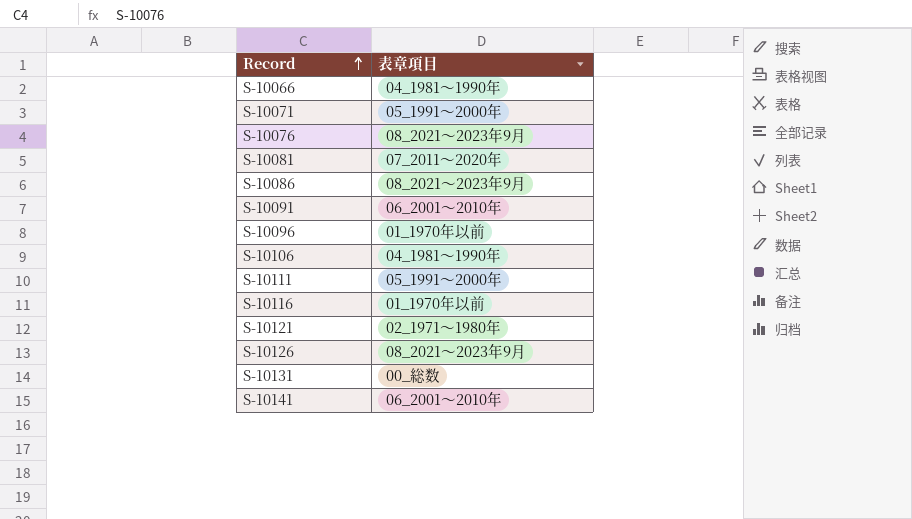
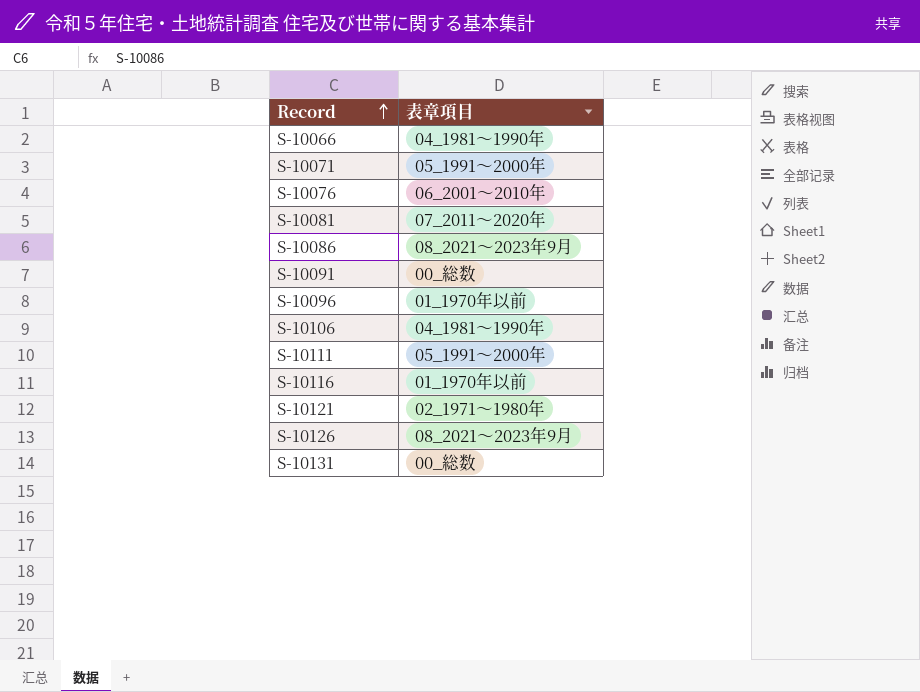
row S-10141: 06_2001～2010年 -> none
S-10076 | 表章項目: 08_2021～2023年9月 -> 06_2001～2010年
S-10091 | 表章項目: 06_2001～2010年 -> 00_総数

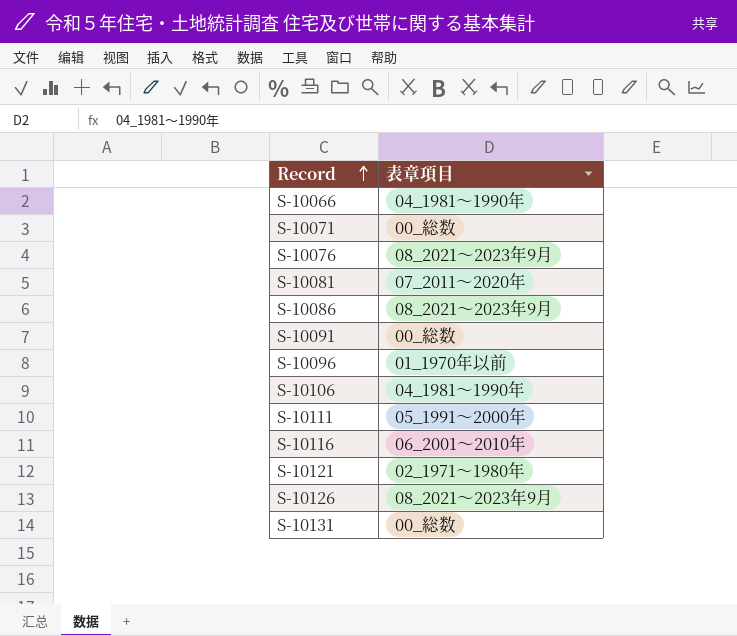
S-10071 | 表章項目: 05_1991～2000年 -> 00_総数
S-10076 | 表章項目: 06_2001～2010年 -> 08_2021～2023年9月
S-10116 | 表章項目: 01_1970年以前 -> 06_2001～2010年

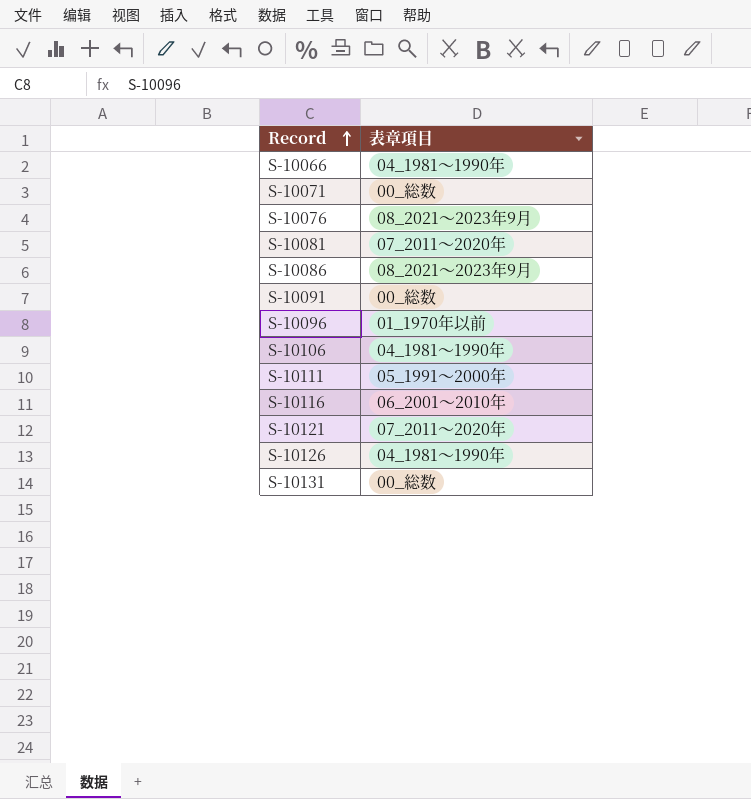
S-10121 | 表章項目: 02_1971～1980年 -> 07_2011～2020年
S-10126 | 表章項目: 08_2021～2023年9月 -> 04_1981～1990年

